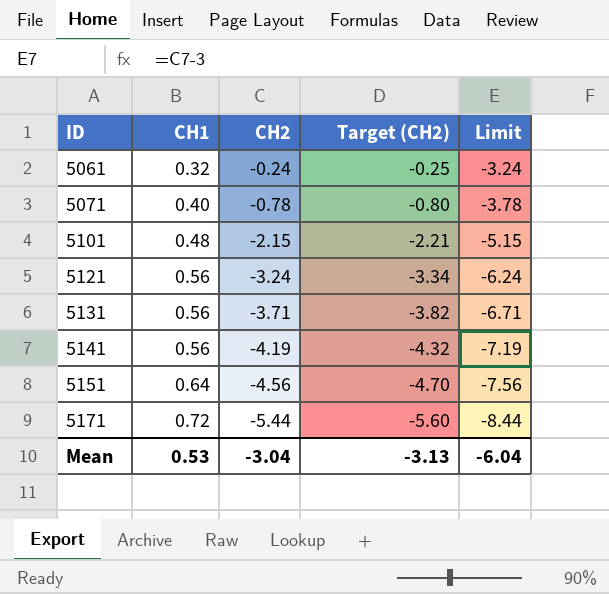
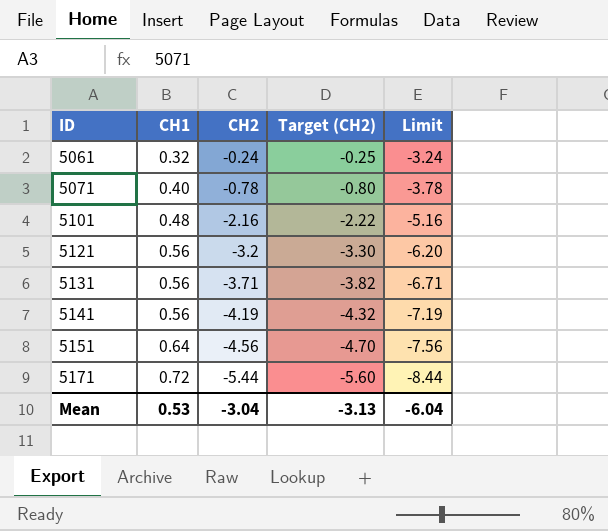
5101 | CH2: -2.15 -> -2.16
5101 | Target (CH2): -2.21 -> -2.22
5101 | Limit: -5.15 -> -5.16
5121 | CH2: -3.24 -> -3.2
5121 | Target (CH2): -3.34 -> -3.30
5121 | Limit: -6.24 -> -6.20

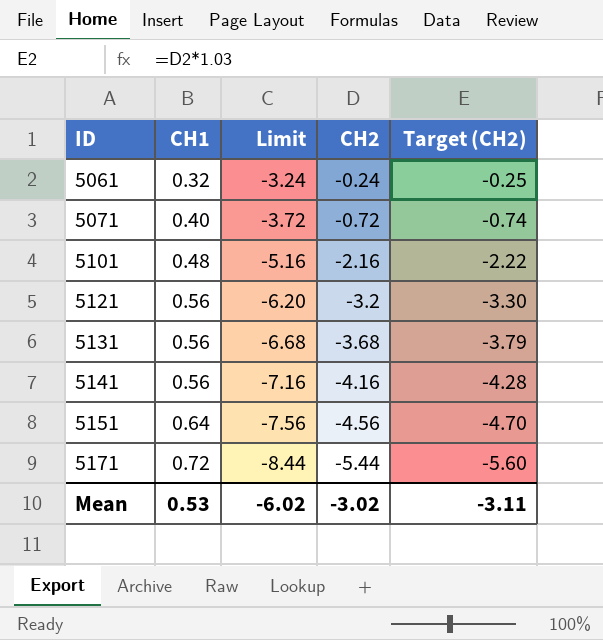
column Limit | position: 5 -> 3
5071 | Limit: -3.78 -> -3.72
5071 | CH2: -0.78 -> -0.72
5071 | Target (CH2): -0.80 -> -0.74
5131 | Limit: -6.71 -> -6.68
5131 | CH2: -3.71 -> -3.68
5131 | Target (CH2): -3.82 -> -3.79
5141 | Limit: -7.19 -> -7.16
5141 | CH2: -4.19 -> -4.16
5141 | Target (CH2): -4.32 -> -4.28
Mean | Limit: -6.04 -> -6.02
Mean | CH2: -3.04 -> -3.02
Mean | Target (CH2): -3.13 -> -3.11

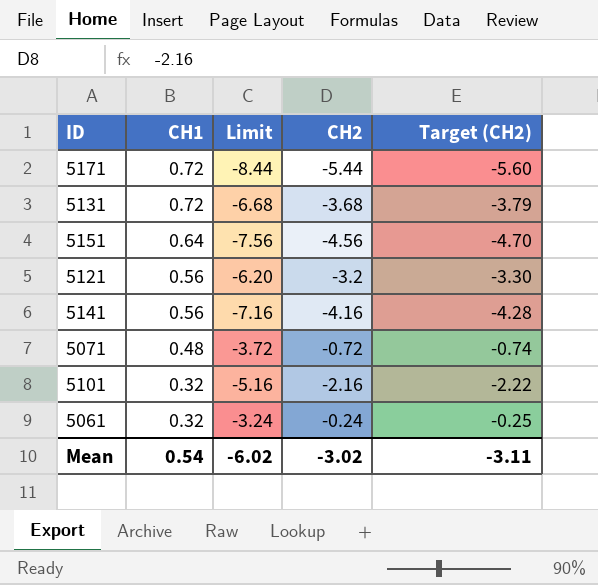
row order: ID ascending -> CH1 descending
5131 | CH1: 0.56 -> 0.72
5071 | CH1: 0.40 -> 0.48
5101 | CH1: 0.48 -> 0.32
Mean | CH1: 0.53 -> 0.54

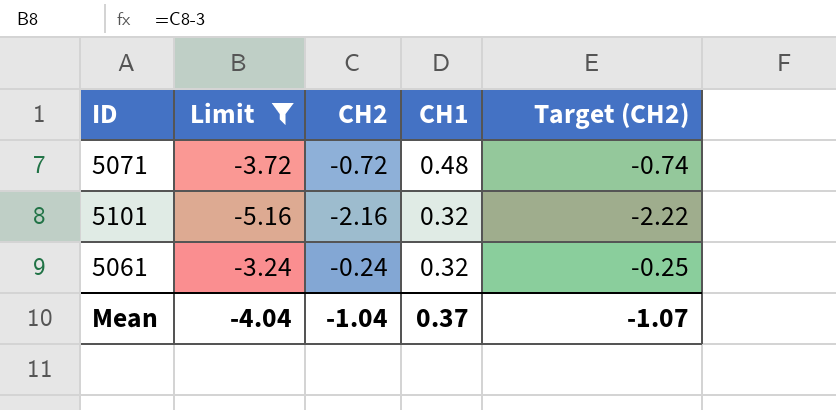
filter: none -> Limit >= -5.16
column CH1 | position: 2 -> 4
Mean | Limit: -6.02 -> -4.04
Mean | CH2: -3.02 -> -1.04
Mean | CH1: 0.54 -> 0.37
Mean | Target (CH2): -3.11 -> -1.07

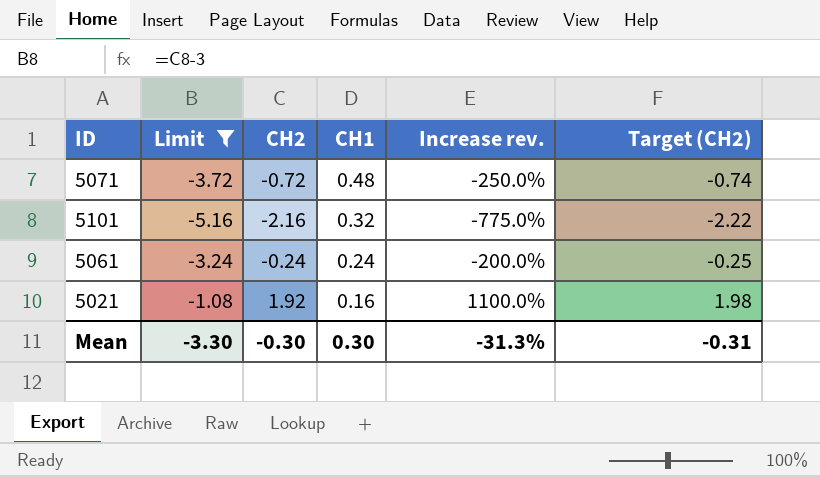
column Increase rev. | formula: none -> ([CH2] - [CH1]) / [CH1]
5061 | CH1: 0.32 -> 0.24
row 5021: none -> -1.08 | 1.92 | 0.16 | 1100.0% | 1.98
Mean | Limit: -4.04 -> -3.30
Mean | CH2: -1.04 -> -0.30
Mean | CH1: 0.37 -> 0.30
Mean | Target (CH2): -1.07 -> -0.31

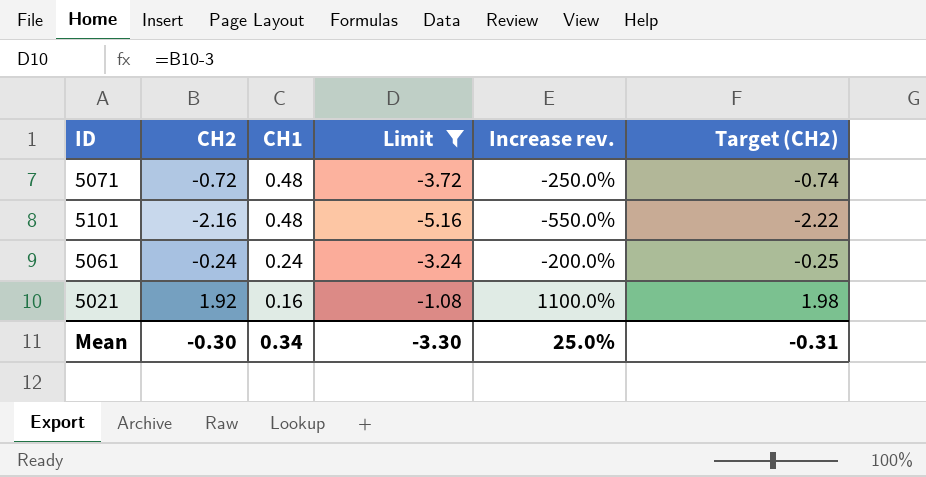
column Limit | position: 2 -> 4
5101 | CH1: 0.32 -> 0.48
5101 | Increase rev.: -775.0% -> -550.0%
Mean | CH1: 0.30 -> 0.34
Mean | Increase rev.: -31.3% -> 25.0%

